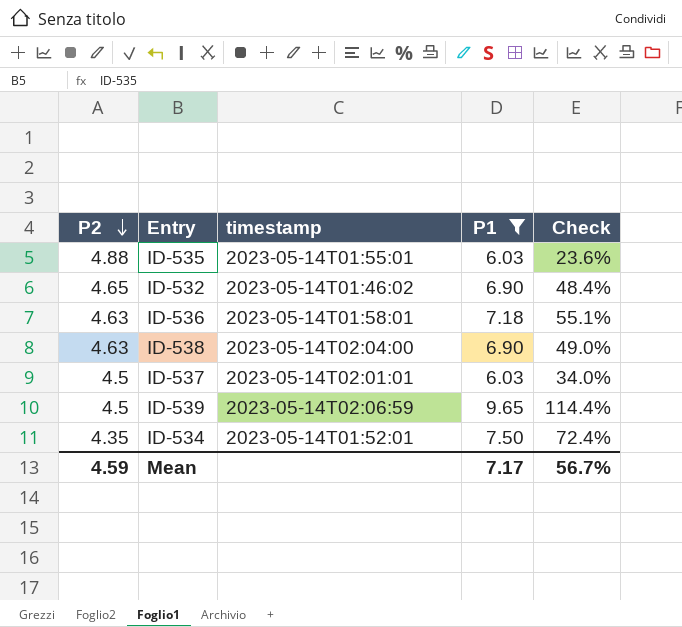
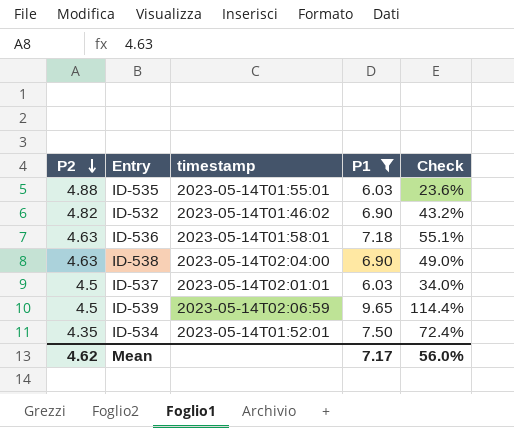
ID-532 | P2: 4.65 -> 4.82
ID-532 | Check: 48.4% -> 43.2%
Mean | P2: 4.59 -> 4.62
Mean | Check: 56.7% -> 56.0%

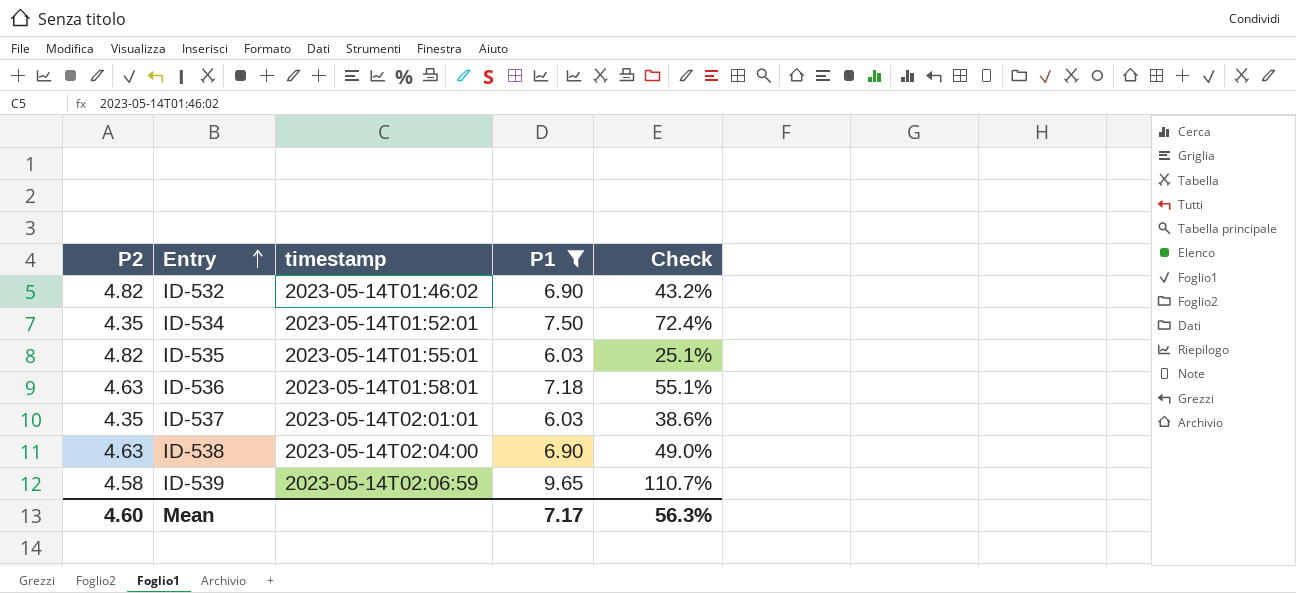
row order: P2 descending -> Entry ascending
ID-535 | P2: 4.88 -> 4.82
ID-535 | Check: 23.6% -> 25.1%
ID-537 | P2: 4.5 -> 4.35
ID-537 | Check: 34.0% -> 38.6%
ID-539 | P2: 4.5 -> 4.58
ID-539 | Check: 114.4% -> 110.7%
Mean | P2: 4.62 -> 4.60
Mean | Check: 56.0% -> 56.3%

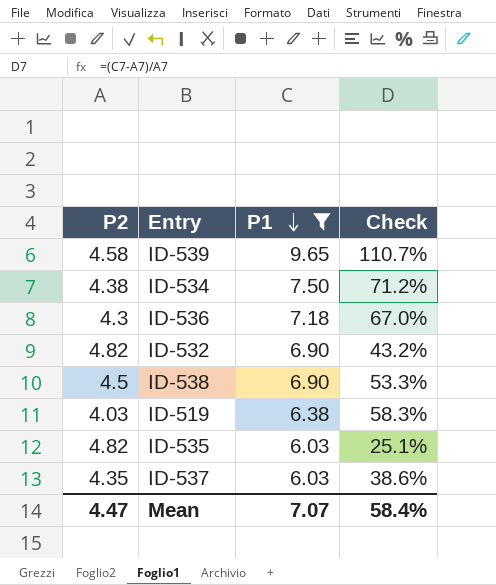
row order: Entry ascending -> P1 descending
column timestamp | position: 3 -> none
ID-534 | P2: 4.35 -> 4.38
ID-534 | Check: 72.4% -> 71.2%
ID-536 | P2: 4.63 -> 4.3
ID-536 | Check: 55.1% -> 67.0%
ID-538 | P2: 4.63 -> 4.5
ID-538 | Check: 49.0% -> 53.3%
row ID-519: none -> 4.03 | 6.38 | 58.3%
Mean | P2: 4.60 -> 4.47
Mean | P1: 7.17 -> 7.07
Mean | Check: 56.3% -> 58.4%

